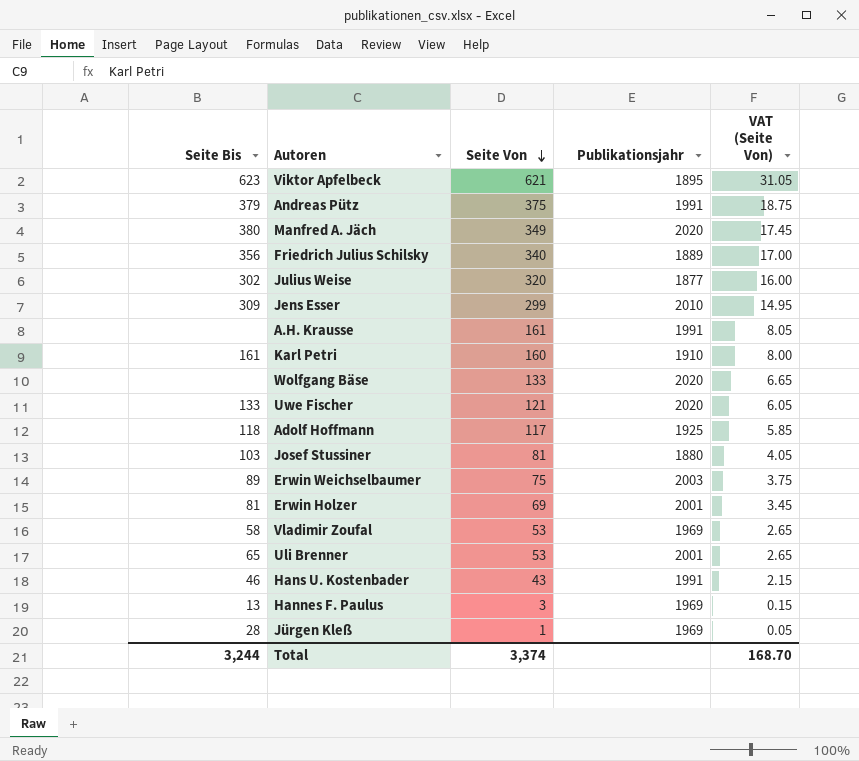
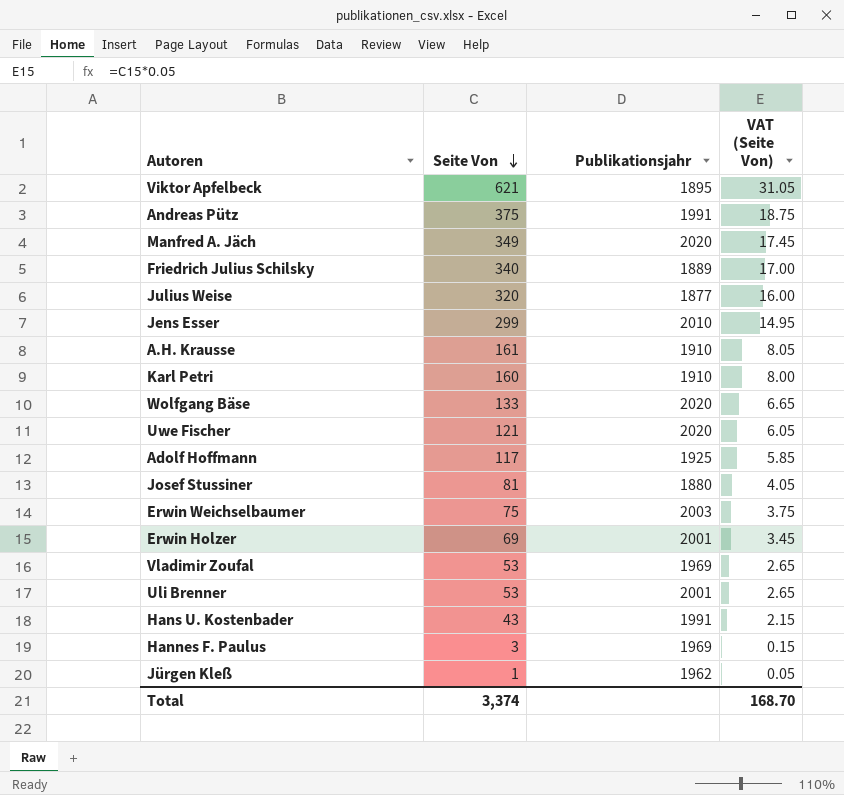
column Seite Bis | position: 1 -> none
A.H. Krausse | Publikationsjahr: 1991 -> 1910
Jürgen Kleß | Publikationsjahr: 1969 -> 1962

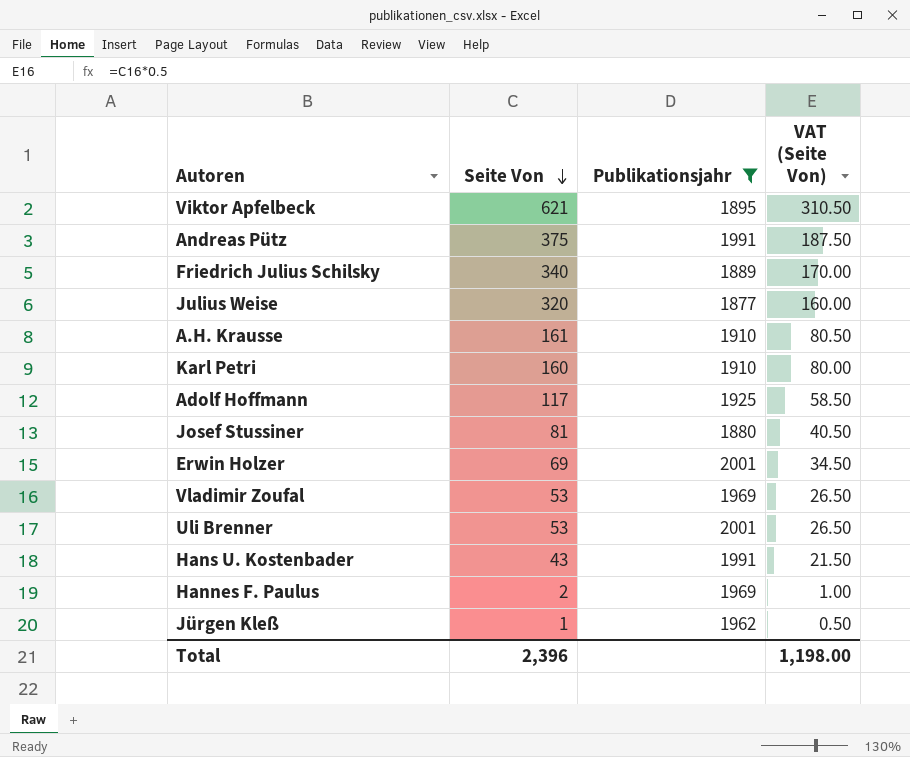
filter: none -> Publikationsjahr <= 2001
column VAT (Seite Von) | formula: [Seite Von] * 0.05 -> [Seite Von] * 0.5
Hannes F. Paulus | Seite Von: 3 -> 2
Total | Seite Von: 3,374 -> 2,396
Total | VAT (Seite Von): 168.70 -> 1,198.00

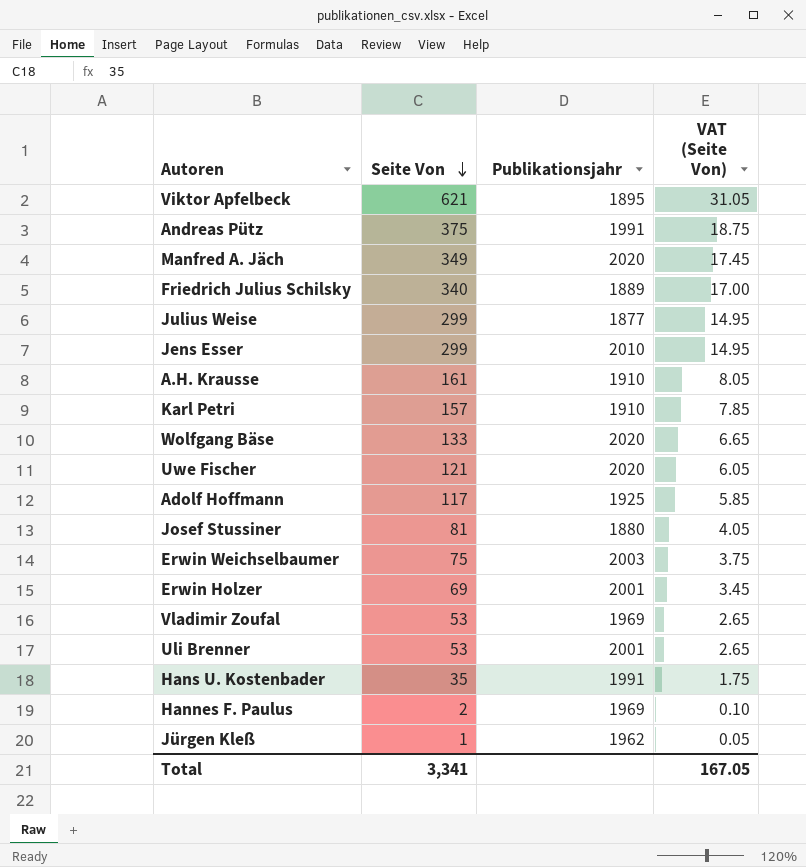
filter: Publikationsjahr <= 2001 -> none
column VAT (Seite Von) | formula: [Seite Von] * 0.5 -> [Seite Von] * 0.05
Julius Weise | Seite Von: 320 -> 299
Karl Petri | Seite Von: 160 -> 157
Hans U. Kostenbader | Seite Von: 43 -> 35
Total | Seite Von: 2,396 -> 3,341
Total | VAT (Seite Von): 1,198.00 -> 167.05

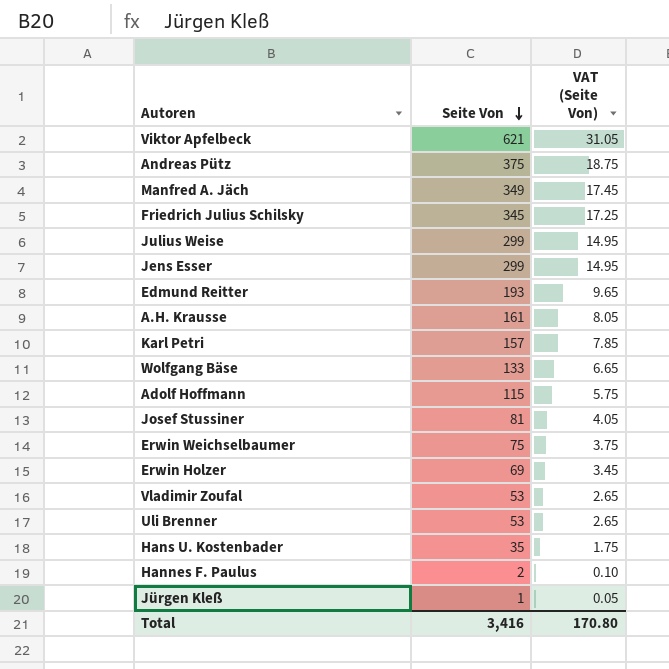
column Publikationsjahr | position: 3 -> none
row Uwe Fischer: 121 | 2020 | 6.05 -> none
Friedrich Julius Schilsky | Seite Von: 340 -> 345
Friedrich Julius Schilsky | VAT (Seite Von): 17.00 -> 17.25
row Edmund Reitter: none -> 193 | 9.65
Adolf Hoffmann | Seite Von: 117 -> 115
Adolf Hoffmann | VAT (Seite Von): 5.85 -> 5.75
Total | Seite Von: 3,341 -> 3,416
Total | VAT (Seite Von): 167.05 -> 170.80

